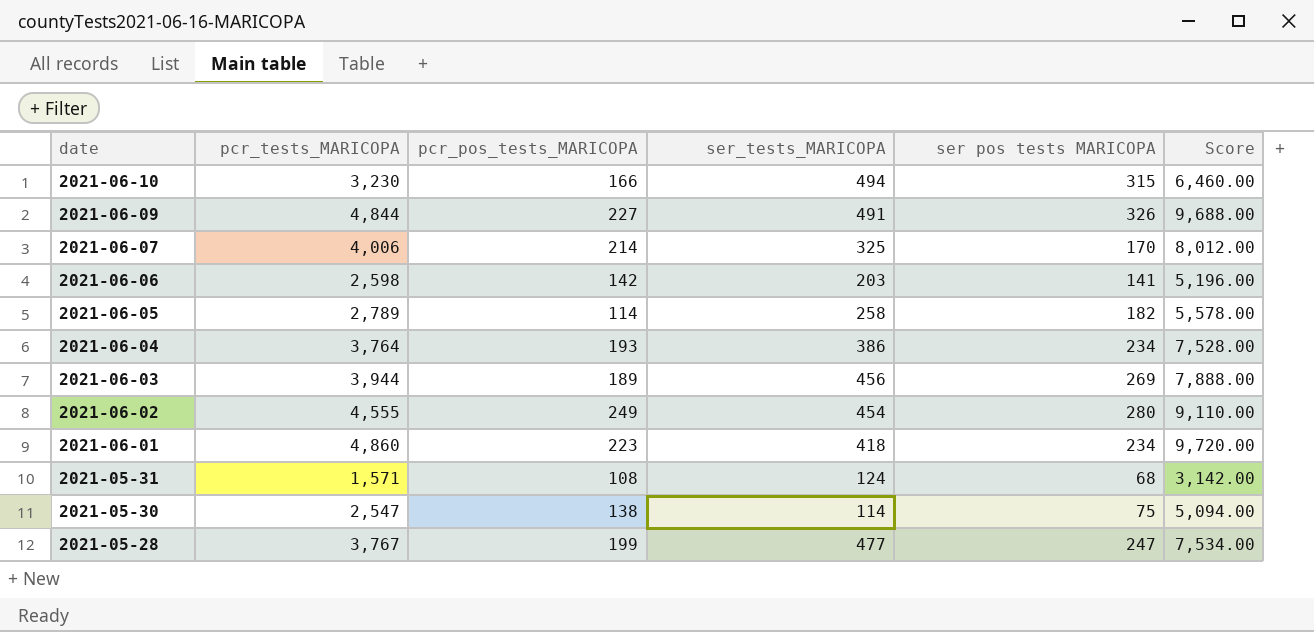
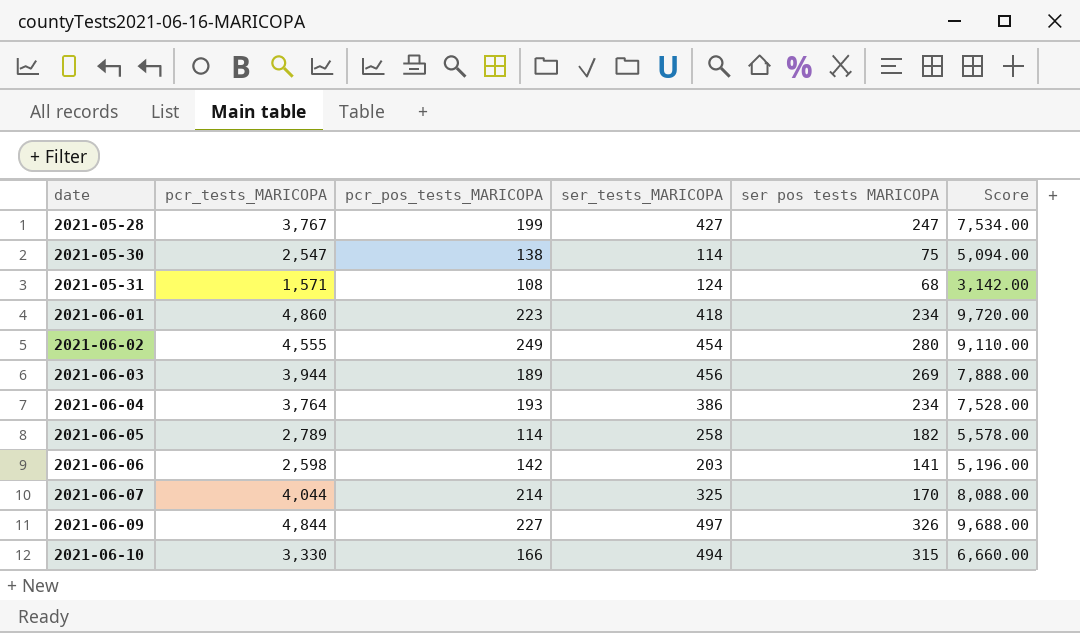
row order: date descending -> date ascending
2021-05-28 | ser_tests_MARICOPA: 477 -> 427
2021-06-07 | pcr_tests_MARICOPA: 4,006 -> 4,044
2021-06-07 | Score: 8,012.00 -> 8,088.00
2021-06-09 | ser_tests_MARICOPA: 491 -> 497
2021-06-10 | pcr_tests_MARICOPA: 3,230 -> 3,330
2021-06-10 | Score: 6,460.00 -> 6,660.00

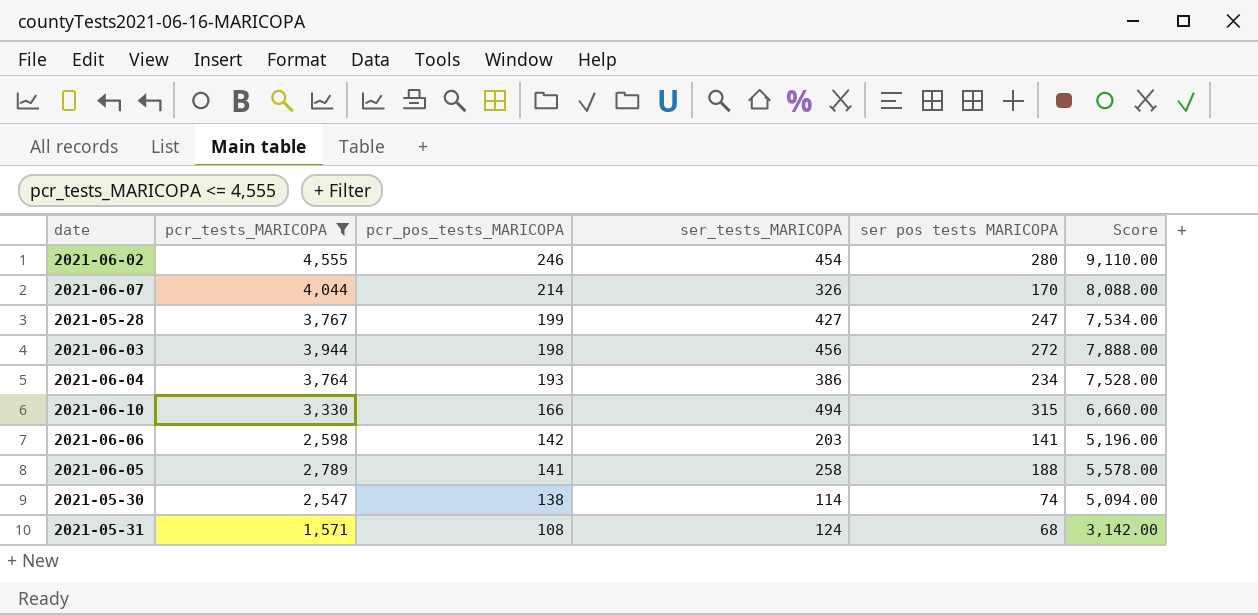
filter: none -> pcr_tests_MARICOPA <= 4,555
row order: date ascending -> pcr_pos_tests_MARICOPA descending
2021-06-02 | pcr_pos_tests_MARICOPA: 249 -> 246
2021-06-07 | ser_tests_MARICOPA: 325 -> 326
2021-06-03 | pcr_pos_tests_MARICOPA: 189 -> 198
2021-06-03 | ser pos tests MARICOPA: 269 -> 272
2021-06-05 | pcr_pos_tests_MARICOPA: 114 -> 141
2021-06-05 | ser pos tests MARICOPA: 182 -> 188
2021-05-30 | ser pos tests MARICOPA: 75 -> 74

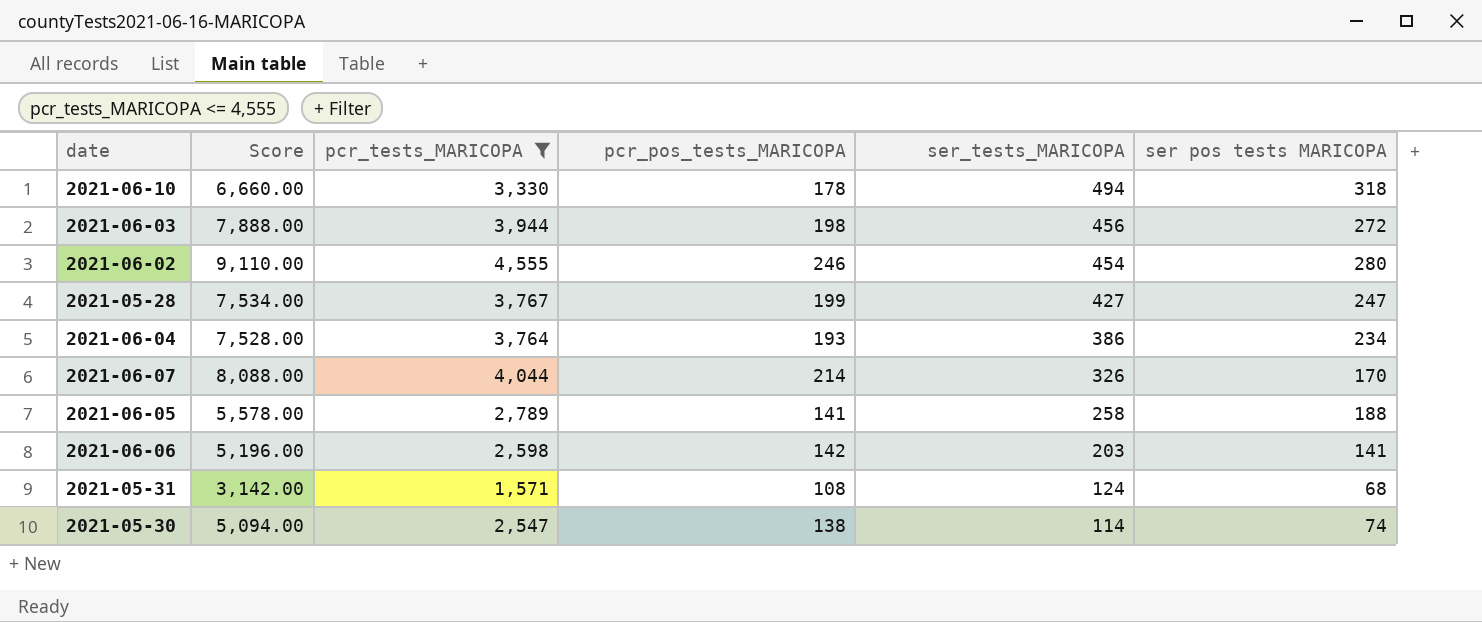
row order: pcr_pos_tests_MARICOPA descending -> ser_tests_MARICOPA descending
column Score | position: 6 -> 2
2021-06-10 | pcr_pos_tests_MARICOPA: 166 -> 178
2021-06-10 | ser pos tests MARICOPA: 315 -> 318

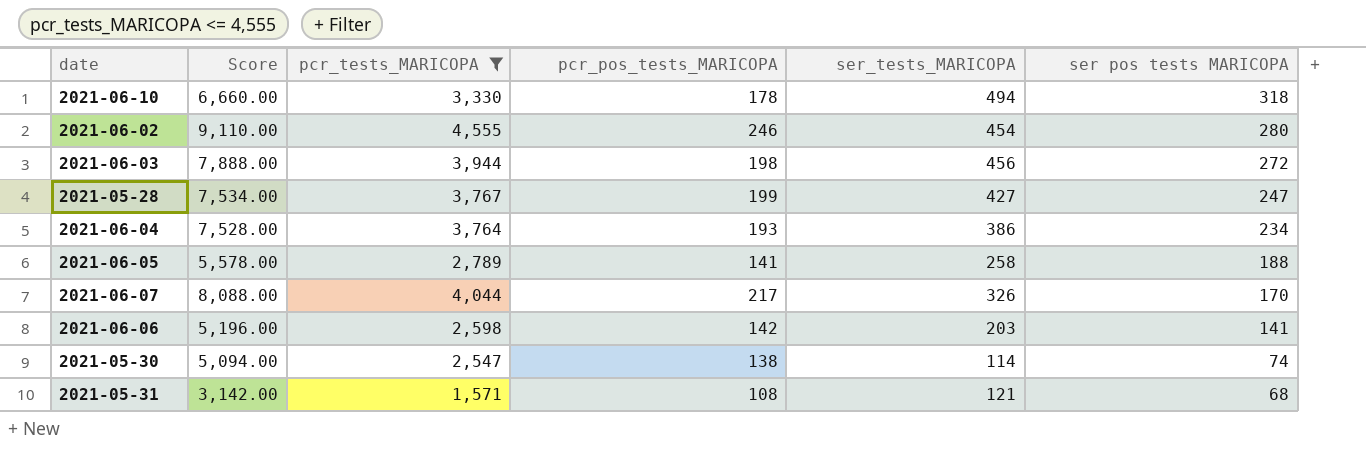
row order: ser_tests_MARICOPA descending -> ser pos tests MARICOPA descending
2021-06-07 | pcr_pos_tests_MARICOPA: 214 -> 217
2021-05-31 | ser_tests_MARICOPA: 124 -> 121

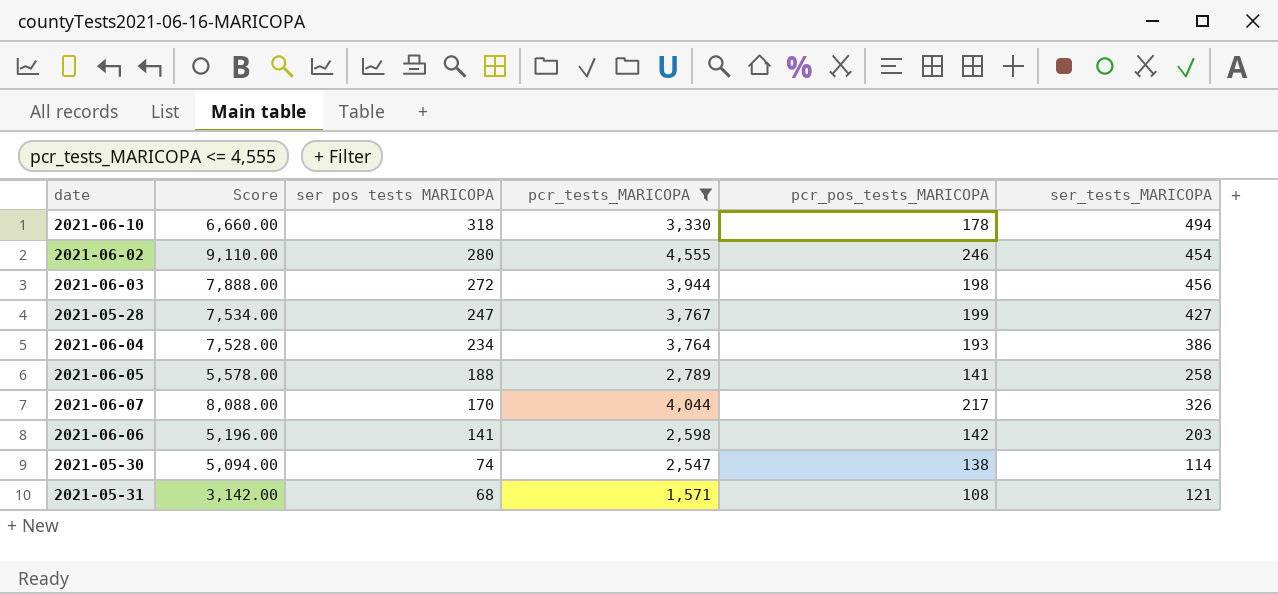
column ser pos tests MARICOPA | position: 6 -> 3

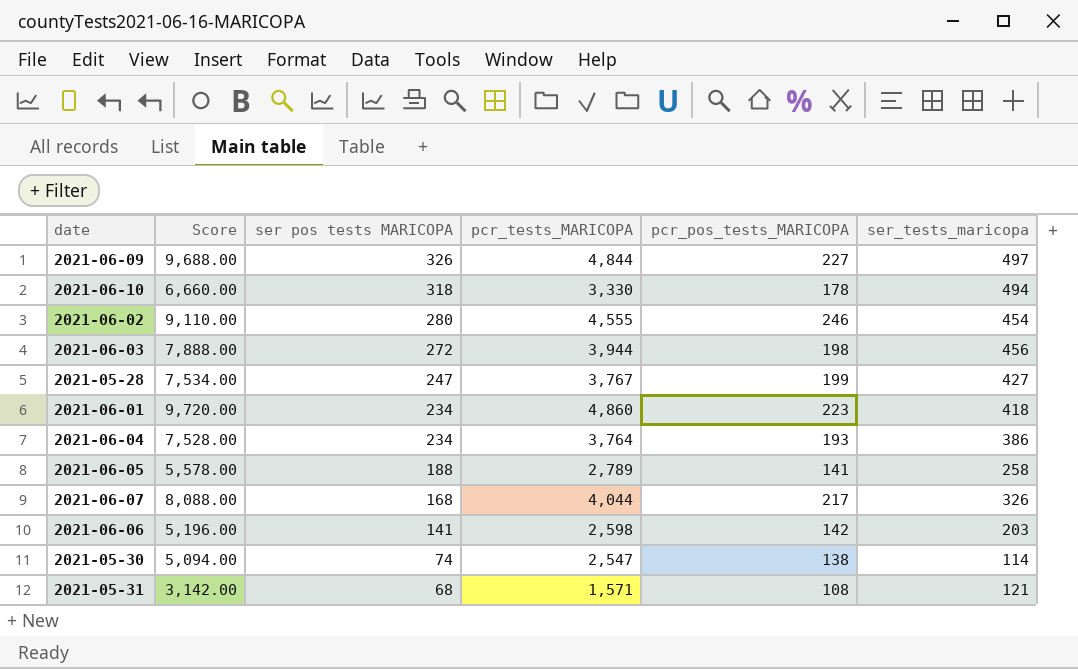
filter: pcr_tests_MARICOPA <= 4,555 -> none
column name: ser_tests_MARICOPA -> ser_tests_maricopa
2021-06-07 | ser pos tests MARICOPA: 170 -> 168

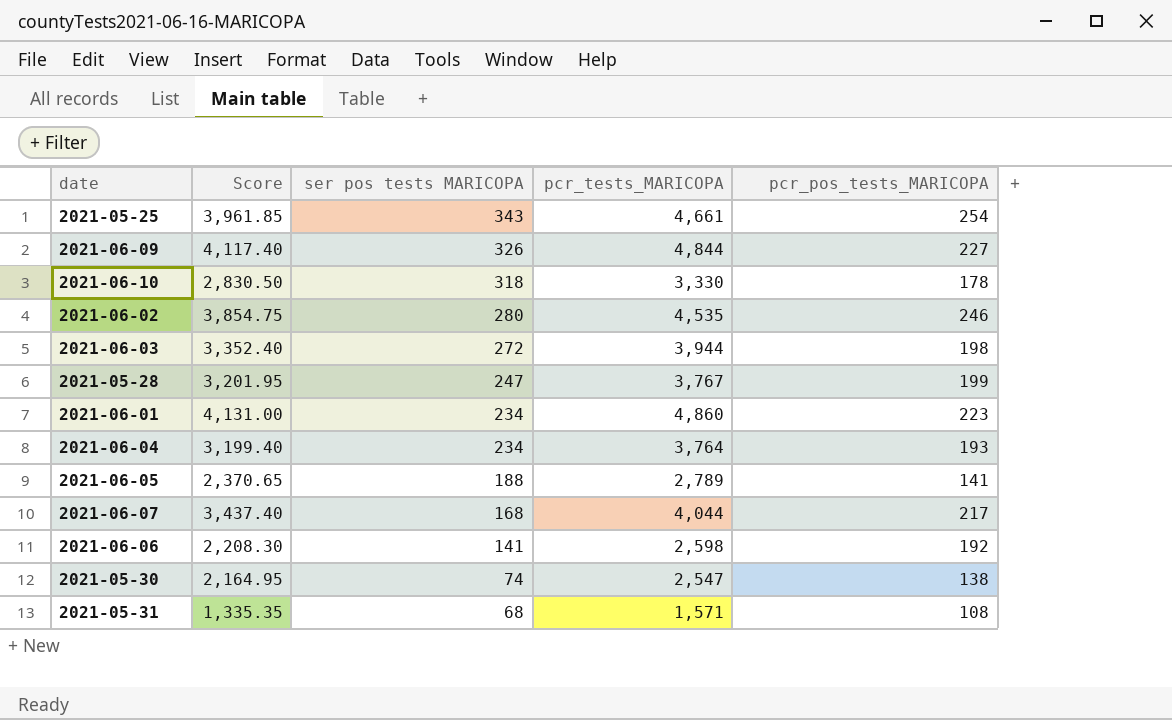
column ser_tests_maricopa | position: 6 -> none
column Score | formula: [pcr_tests_MARICOPA] * 2 -> [pcr_tests_MARICOPA] * 0.85
row 2021-05-25: none -> 3,961.85 | 343 | 4,661 | 254
2021-06-02 | pcr_tests_MARICOPA: 4,555 -> 4,535
2021-06-06 | pcr_pos_tests_MARICOPA: 142 -> 192

